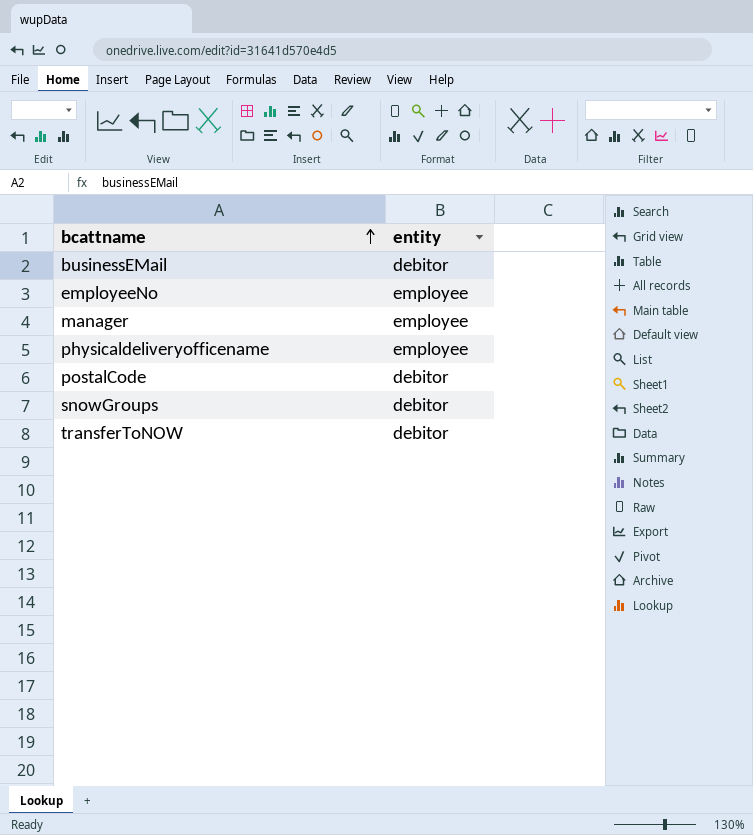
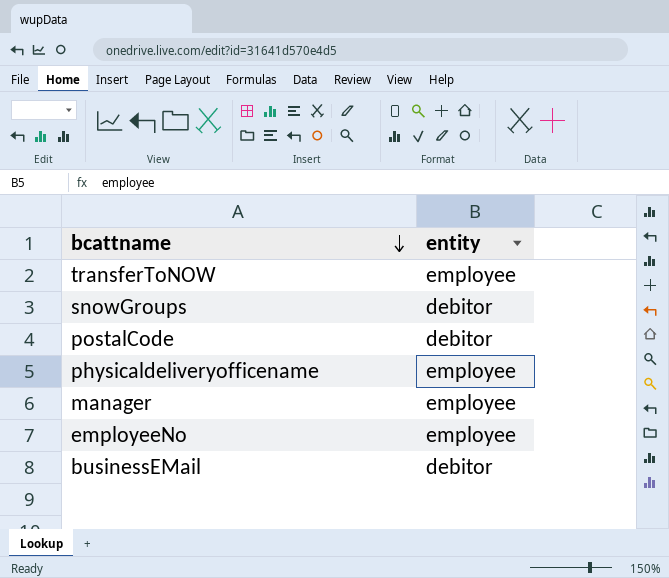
row order: bcattname ascending -> bcattname descending
transferToNOW | entity: debitor -> employee

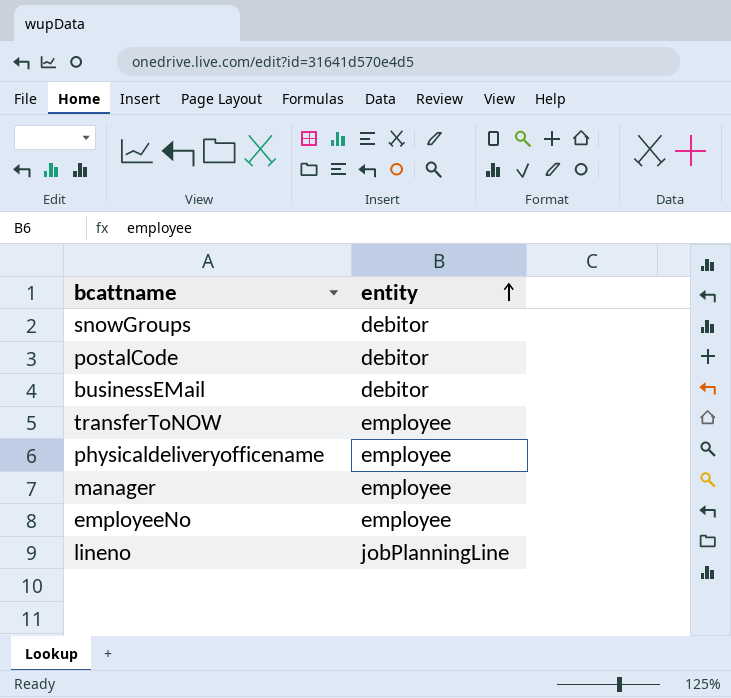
row order: bcattname descending -> entity ascending
row lineno: none -> jobPlanningLine

